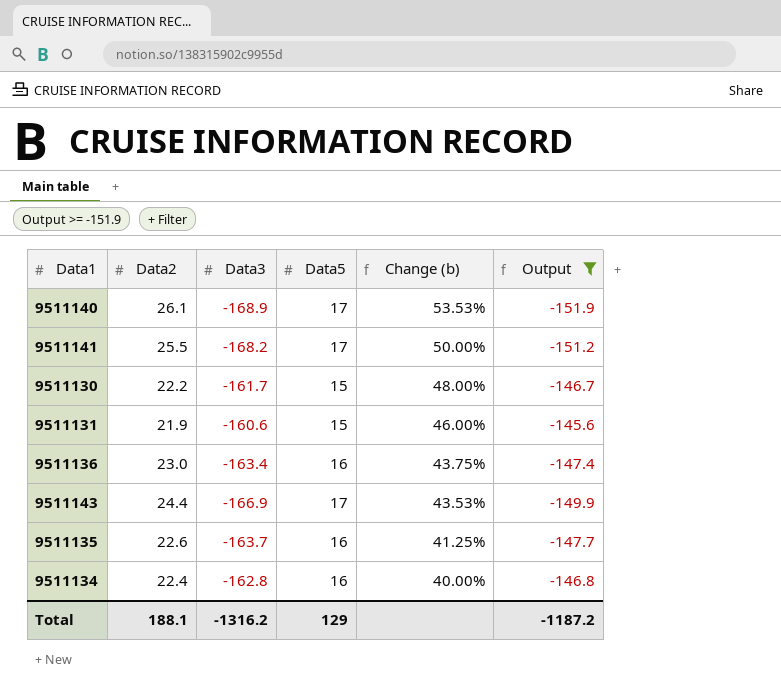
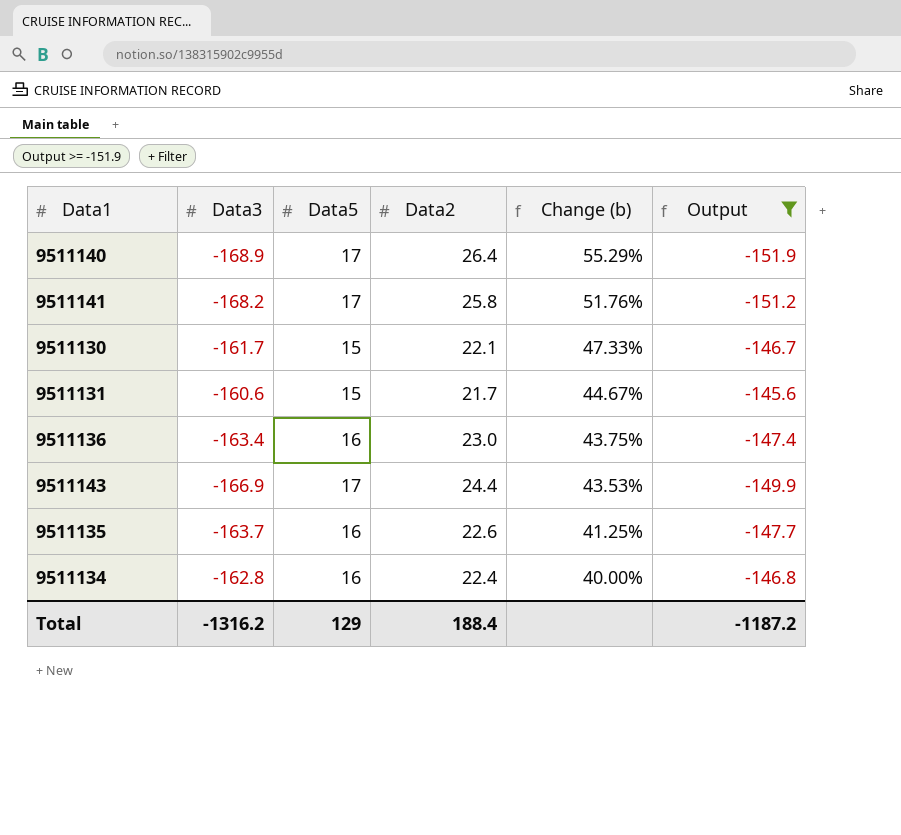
column Data2 | position: 2 -> 4
9511140 | Data2: 26.1 -> 26.4
9511140 | Change (b): 53.53% -> 55.29%
9511141 | Data2: 25.5 -> 25.8
9511141 | Change (b): 50.00% -> 51.76%
9511130 | Data2: 22.2 -> 22.1
9511130 | Change (b): 48.00% -> 47.33%
9511131 | Data2: 21.9 -> 21.7
9511131 | Change (b): 46.00% -> 44.67%
Total | Data2: 188.1 -> 188.4

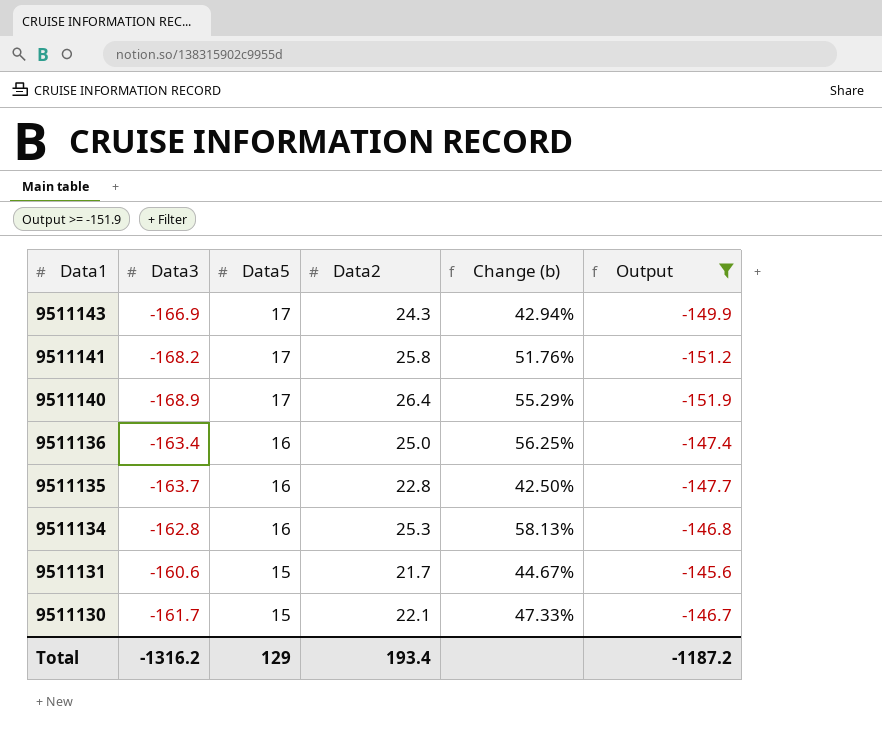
row order: Change (b) descending -> Data1 descending
9511143 | Data2: 24.4 -> 24.3
9511143 | Change (b): 43.53% -> 42.94%
9511136 | Data2: 23.0 -> 25.0
9511136 | Change (b): 43.75% -> 56.25%
9511135 | Data2: 22.6 -> 22.8
9511135 | Change (b): 41.25% -> 42.50%
9511134 | Data2: 22.4 -> 25.3
9511134 | Change (b): 40.00% -> 58.13%
Total | Data2: 188.4 -> 193.4

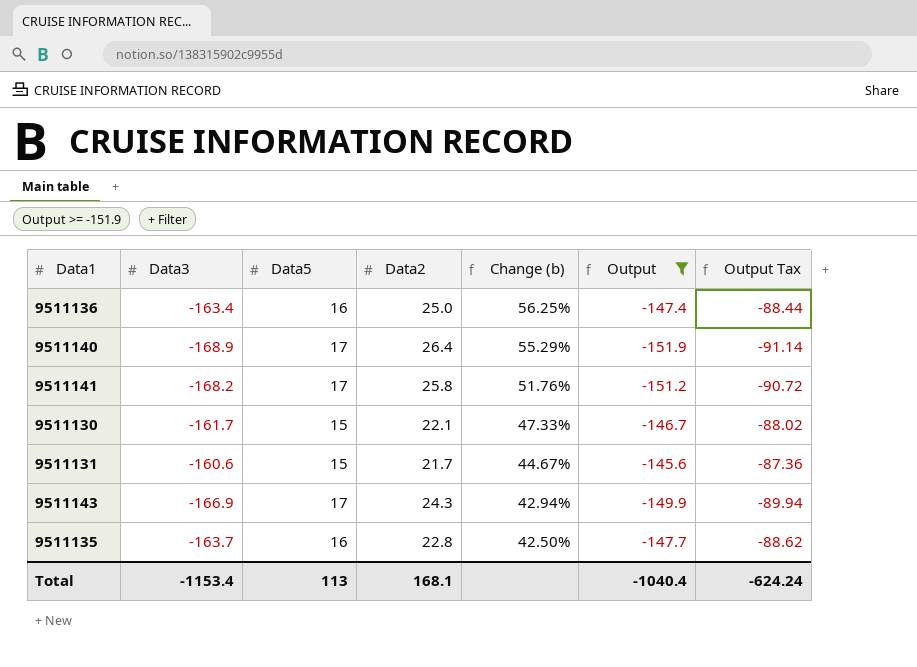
row order: Data1 descending -> Change (b) descending
column Output Tax | formula: none -> [Output] * 0.6
row 9511134: -162.8 | 16 | 25.3 | 58.13% | -146.8 -> none
Total | Data3: -1316.2 -> -1153.4
Total | Data5: 129 -> 113
Total | Data2: 193.4 -> 168.1
Total | Output: -1187.2 -> -1040.4

